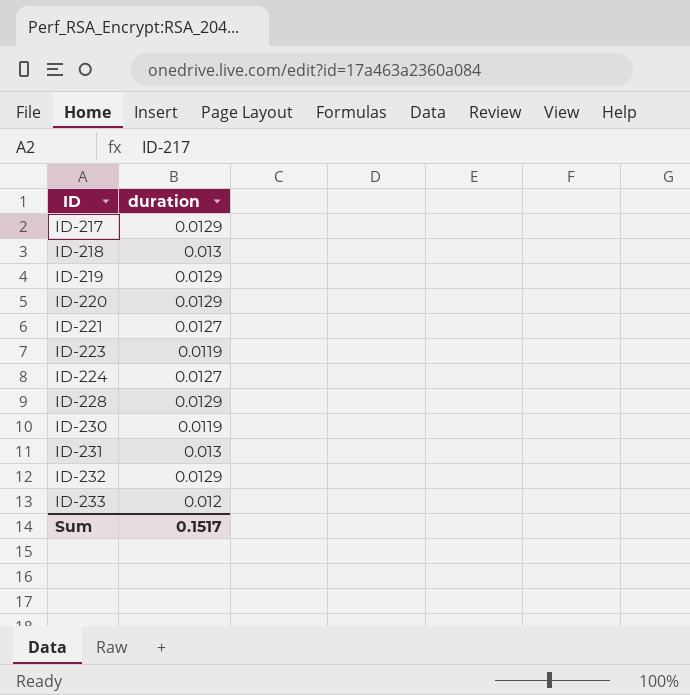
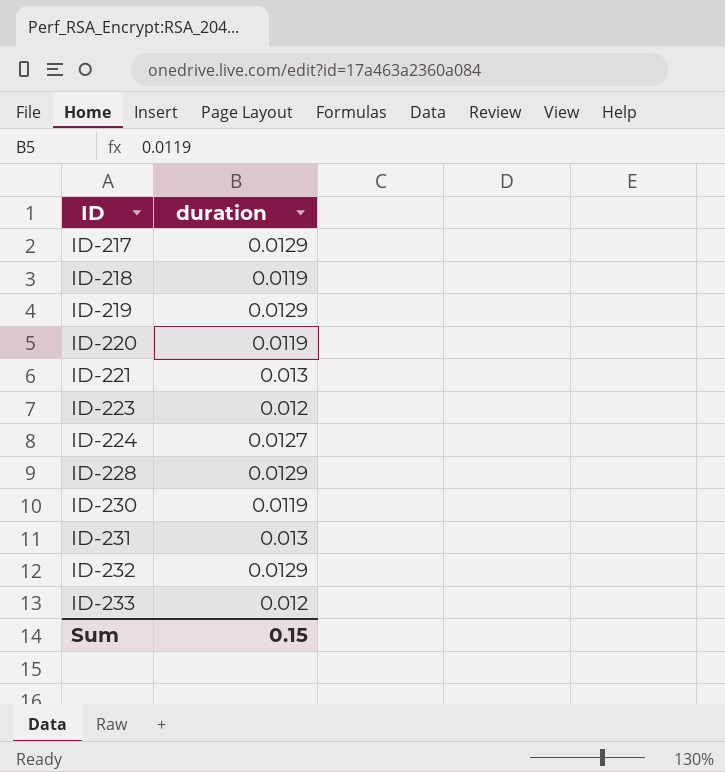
ID-218 | duration: 0.013 -> 0.0119
ID-220 | duration: 0.0129 -> 0.0119
ID-221 | duration: 0.0127 -> 0.013
ID-223 | duration: 0.0119 -> 0.012
Sum | duration: 0.1517 -> 0.15

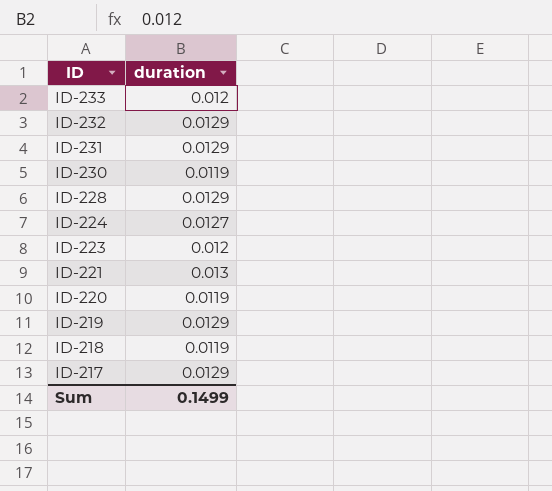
row order: ID ascending -> ID descending
ID-231 | duration: 0.013 -> 0.0129
Sum | duration: 0.15 -> 0.1499

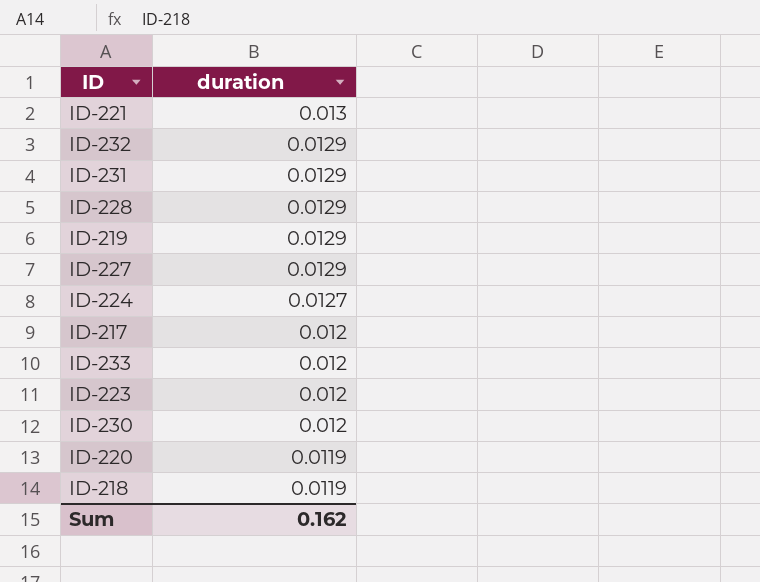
row order: ID descending -> duration descending
row ID-227: none -> 0.0129
ID-217 | duration: 0.0129 -> 0.012
ID-230 | duration: 0.0119 -> 0.012
Sum | duration: 0.1499 -> 0.162

